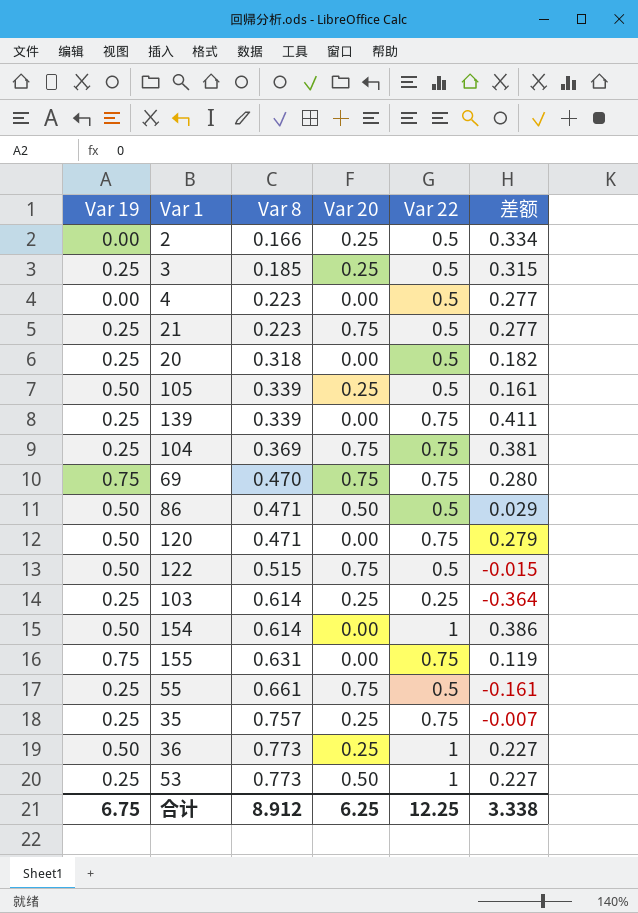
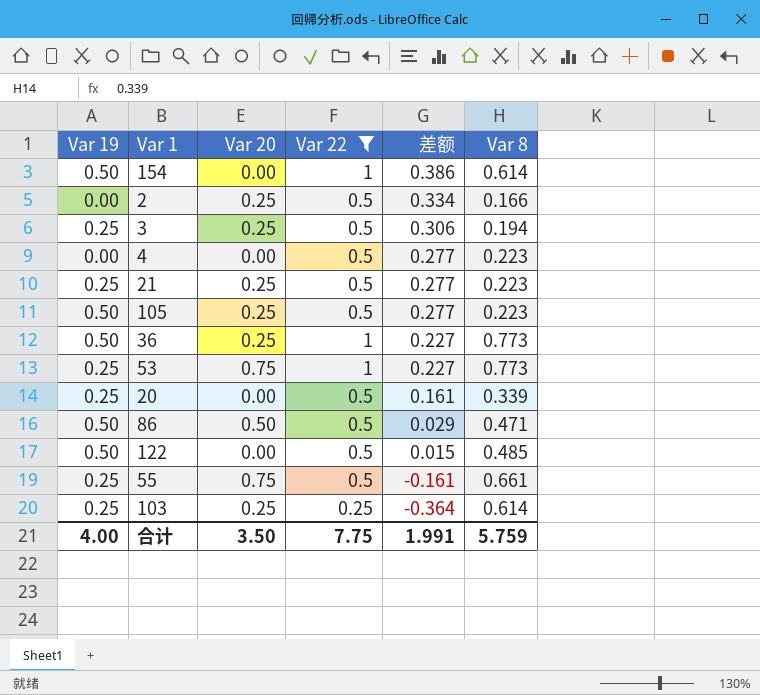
filter: none -> Var 22 != 0.75
row order: Var 8 ascending -> 差额 descending
column Var 8 | position: 3 -> 6
3 | 差额: 0.315 -> 0.306
3 | Var 8: 0.185 -> 0.194
21 | Var 20: 0.75 -> 0.25
105 | 差额: 0.161 -> 0.277
105 | Var 8: 0.339 -> 0.223
53 | Var 20: 0.50 -> 0.75
20 | 差额: 0.182 -> 0.161
20 | Var 8: 0.318 -> 0.339
122 | Var 20: 0.75 -> 0.00
122 | 差额: -0.015 -> 0.015
122 | Var 8: 0.515 -> 0.485
合计 | Var 19: 6.75 -> 4.00
合计 | Var 20: 6.25 -> 3.50
合计 | Var 22: 12.25 -> 7.75
合计 | 差额: 3.338 -> 1.991
合计 | Var 8: 8.912 -> 5.759

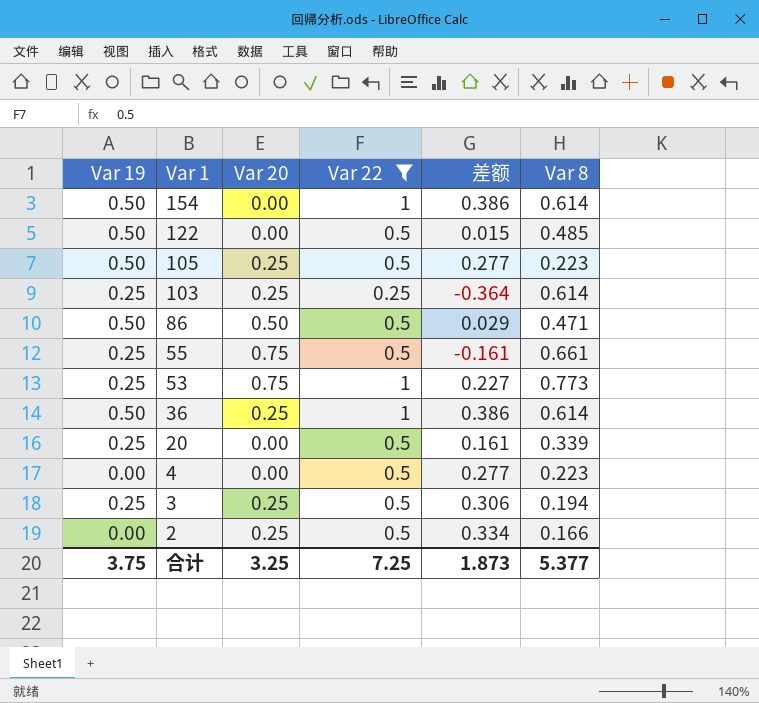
row order: 差额 descending -> Var 1 descending
row 21: 0.25 | 0.25 | 0.5 | 0.277 | 0.223 -> none
36 | 差额: 0.227 -> 0.386
36 | Var 8: 0.773 -> 0.614
合计 | Var 19: 4.00 -> 3.75
合计 | Var 20: 3.50 -> 3.25
合计 | Var 22: 7.75 -> 7.25
合计 | 差额: 1.991 -> 1.873
合计 | Var 8: 5.759 -> 5.377

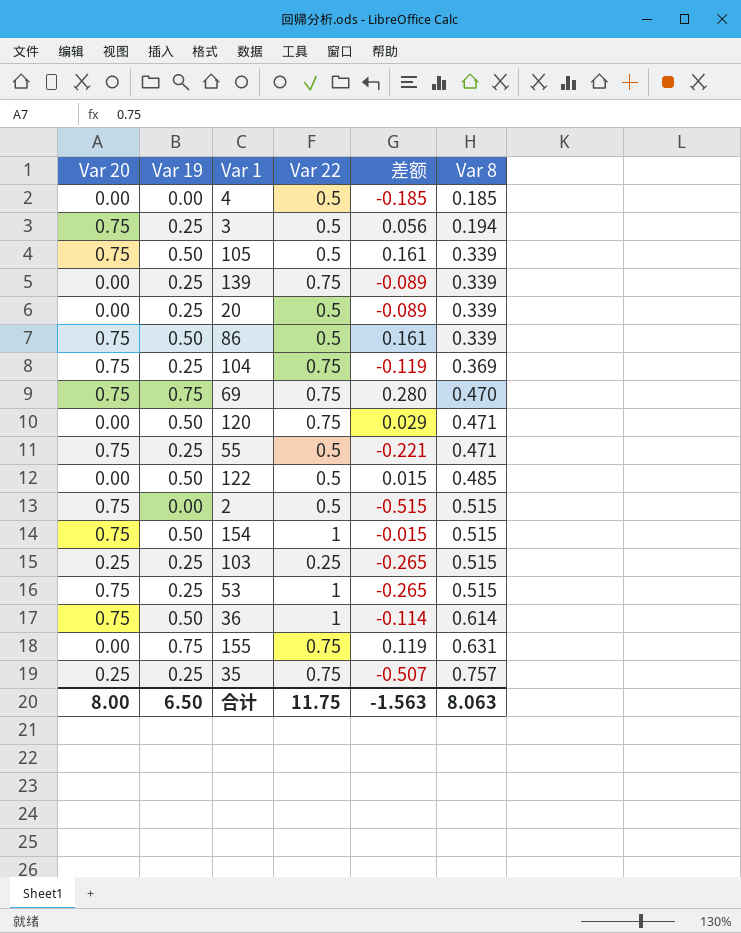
filter: Var 22 != 0.75 -> none
row order: Var 1 descending -> Var 8 ascending
column Var 20 | position: 3 -> 1
column 差额 | formula: [Var 22] - [Var 8] -> [Var 19] - [Var 8]
4 | Var 8: 0.223 -> 0.185
3 | Var 20: 0.25 -> 0.75
105 | Var 20: 0.25 -> 0.75
105 | Var 8: 0.223 -> 0.339
86 | Var 20: 0.50 -> 0.75
86 | Var 8: 0.471 -> 0.339
55 | Var 8: 0.661 -> 0.471
2 | Var 20: 0.25 -> 0.75
2 | Var 8: 0.166 -> 0.515
154 | Var 20: 0.00 -> 0.75
154 | Var 8: 0.614 -> 0.515
103 | Var 8: 0.614 -> 0.515
53 | Var 8: 0.773 -> 0.515
36 | Var 20: 0.25 -> 0.75
合计 | Var 20: 3.25 -> 8.00
合计 | Var 19: 3.75 -> 6.50
合计 | Var 22: 7.25 -> 11.75
合计 | 差额: 1.873 -> -1.563
合计 | Var 8: 5.377 -> 8.063

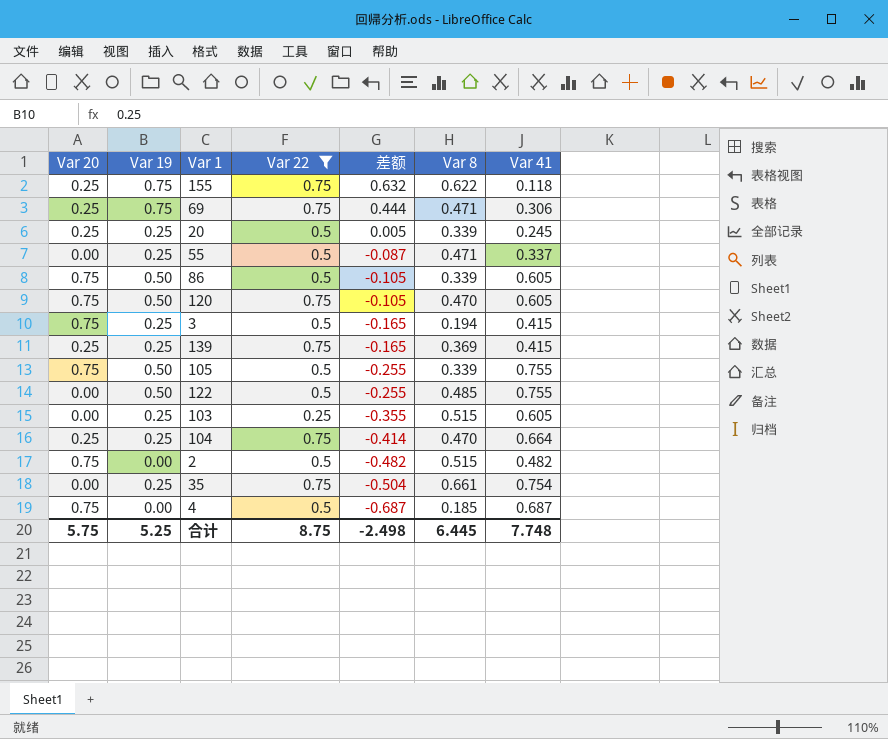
filter: none -> Var 22 != 1
row order: Var 8 ascending -> 差额 descending
column 差额 | formula: [Var 19] - [Var 8] -> [Var 19] - [Var 41]
column Var 41 | position: none -> 7
155 | Var 20: 0.00 -> 0.25
155 | Var 8: 0.631 -> 0.622
69 | Var 20: 0.75 -> 0.25
69 | Var 8: 0.470 -> 0.471
20 | Var 20: 0.00 -> 0.25
55 | Var 20: 0.75 -> 0.00
120 | Var 20: 0.00 -> 0.75
120 | Var 8: 0.471 -> 0.470
139 | Var 20: 0.00 -> 0.25
139 | Var 8: 0.339 -> 0.369
103 | Var 20: 0.25 -> 0.00
104 | Var 20: 0.75 -> 0.25
104 | Var 8: 0.369 -> 0.470
35 | Var 20: 0.25 -> 0.00
35 | Var 8: 0.757 -> 0.661
4 | Var 20: 0.00 -> 0.75
合计 | Var 20: 8.00 -> 5.75
合计 | Var 19: 6.50 -> 5.25
合计 | Var 22: 11.75 -> 8.75
合计 | 差额: -1.563 -> -2.498
合计 | Var 8: 8.063 -> 6.445

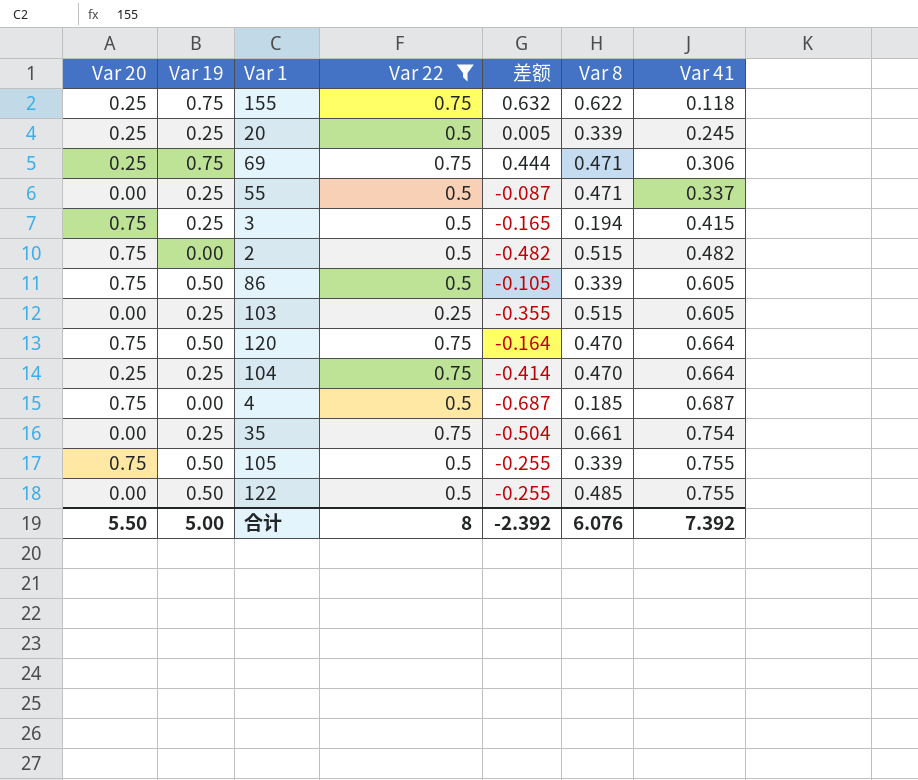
row order: 差额 descending -> Var 41 ascending
row 139: 0.25 | 0.25 | 0.75 | -0.165 | 0.369 | 0.415 -> none
120 | 差额: -0.105 -> -0.164
120 | Var 41: 0.605 -> 0.664
合计 | Var 20: 5.75 -> 5.50
合计 | Var 19: 5.25 -> 5.00
合计 | Var 22: 8.75 -> 8
合计 | 差额: -2.498 -> -2.392
合计 | Var 8: 6.445 -> 6.076
合计 | Var 41: 7.748 -> 7.392

